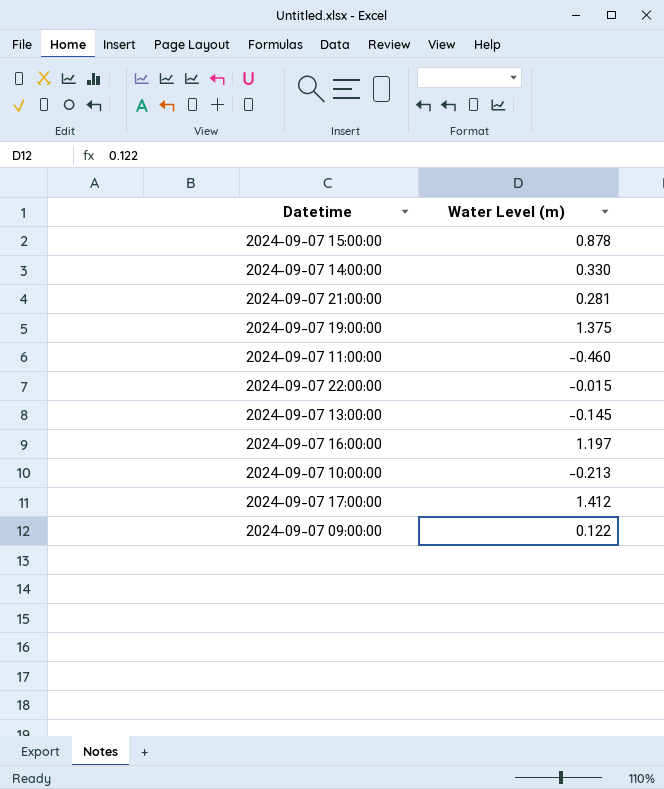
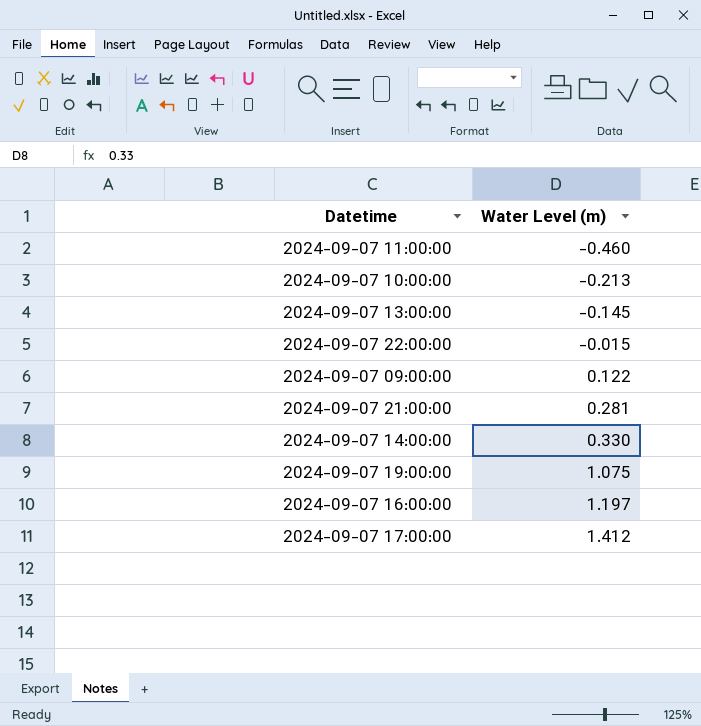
row order: none -> Water Level (m) ascending
row 2024-09-07 15:00:00: 0.878 -> none
2024-09-07 19:00:00 | Water Level (m): 1.375 -> 1.075

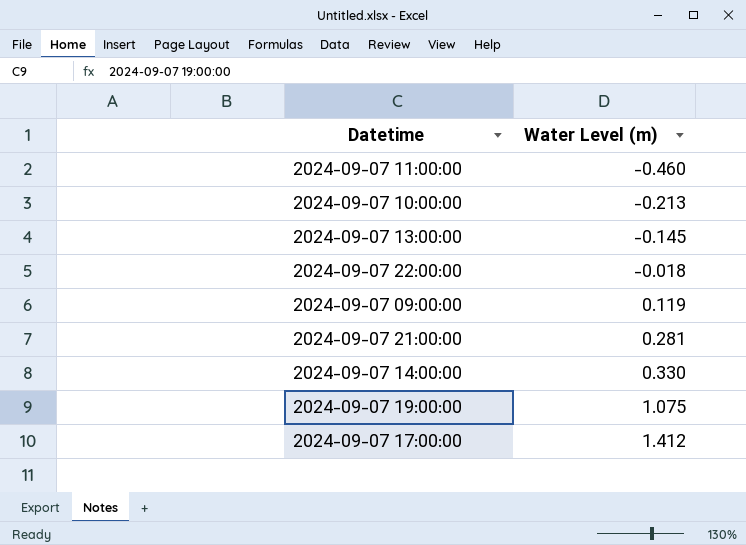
row 2024-09-07 16:00:00: 1.197 -> none
2024-09-07 22:00:00 | Water Level (m): -0.015 -> -0.018
2024-09-07 09:00:00 | Water Level (m): 0.122 -> 0.119

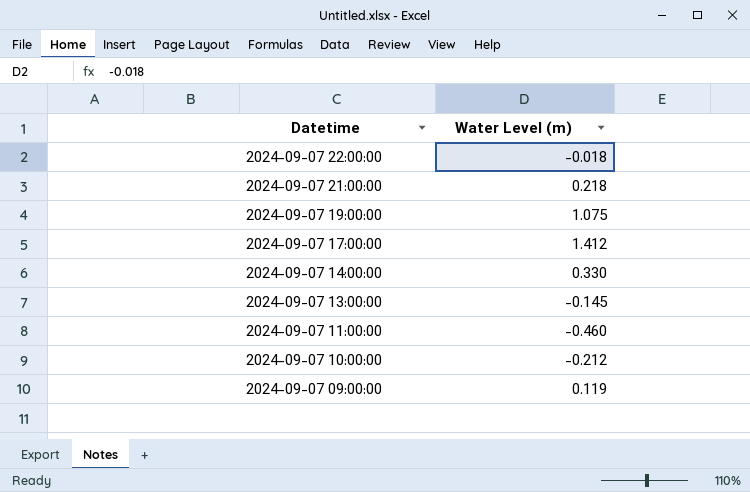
row order: Water Level (m) ascending -> Datetime descending
2024-09-07 21:00:00 | Water Level (m): 0.281 -> 0.218
2024-09-07 10:00:00 | Water Level (m): -0.213 -> -0.212

